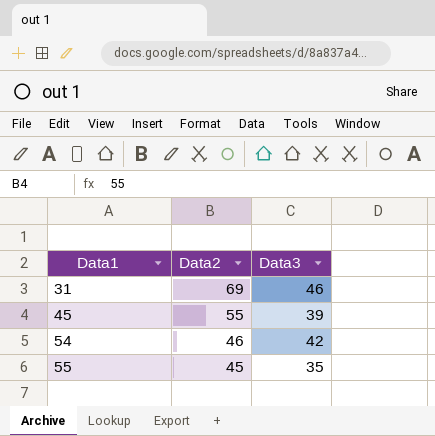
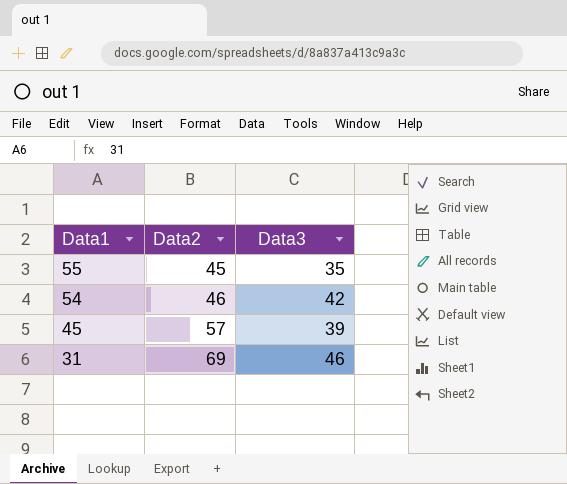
row order: Data1 ascending -> Data1 descending
45 | Data2: 55 -> 57

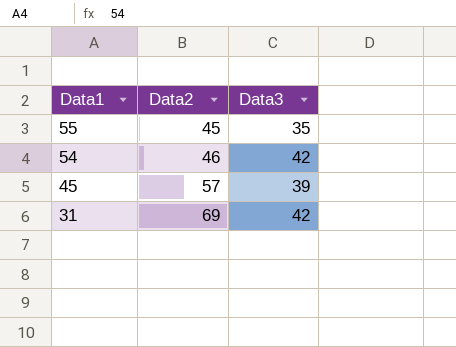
31 | Data3: 46 -> 42

